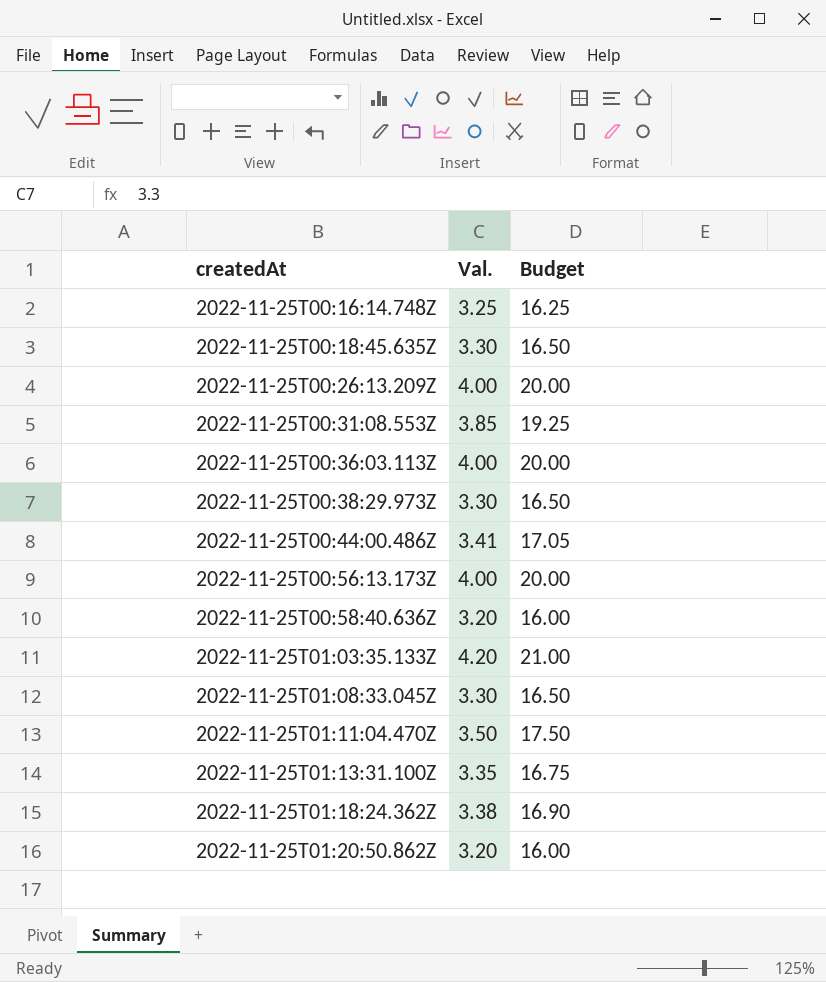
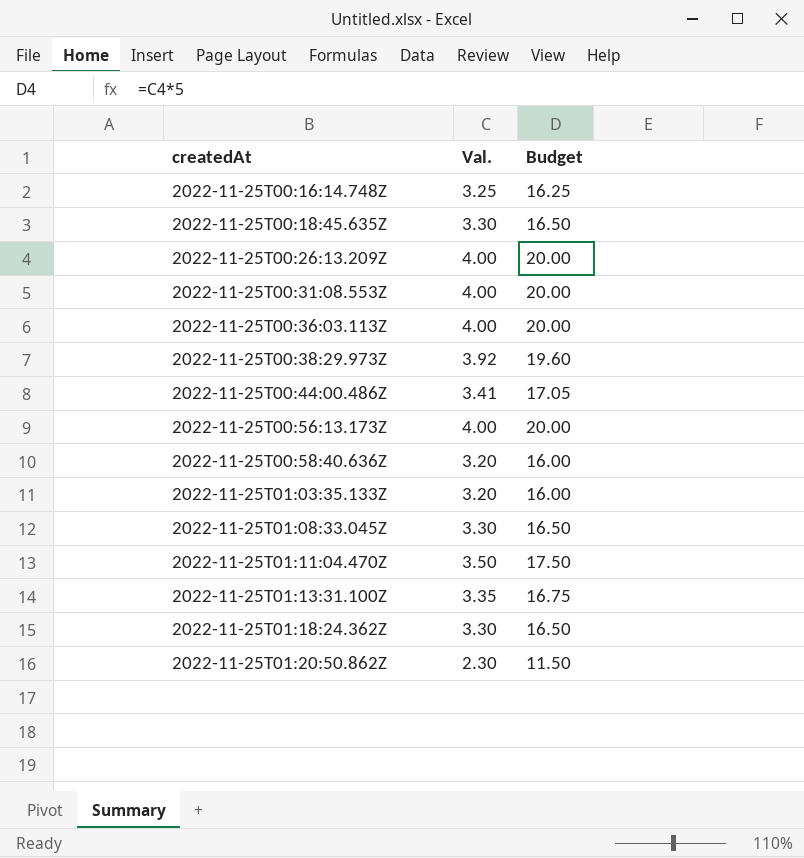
2022-11-25T00:31:08.553Z | Val.: 3.85 -> 4.00
2022-11-25T00:31:08.553Z | Budget: 19.25 -> 20.00
2022-11-25T00:38:29.973Z | Val.: 3.30 -> 3.92
2022-11-25T00:38:29.973Z | Budget: 16.50 -> 19.60
2022-11-25T01:03:35.133Z | Val.: 4.20 -> 3.20
2022-11-25T01:03:35.133Z | Budget: 21.00 -> 16.00
2022-11-25T01:18:24.362Z | Val.: 3.38 -> 3.30
2022-11-25T01:18:24.362Z | Budget: 16.90 -> 16.50
2022-11-25T01:20:50.862Z | Val.: 3.20 -> 2.30
2022-11-25T01:20:50.862Z | Budget: 16.00 -> 11.50

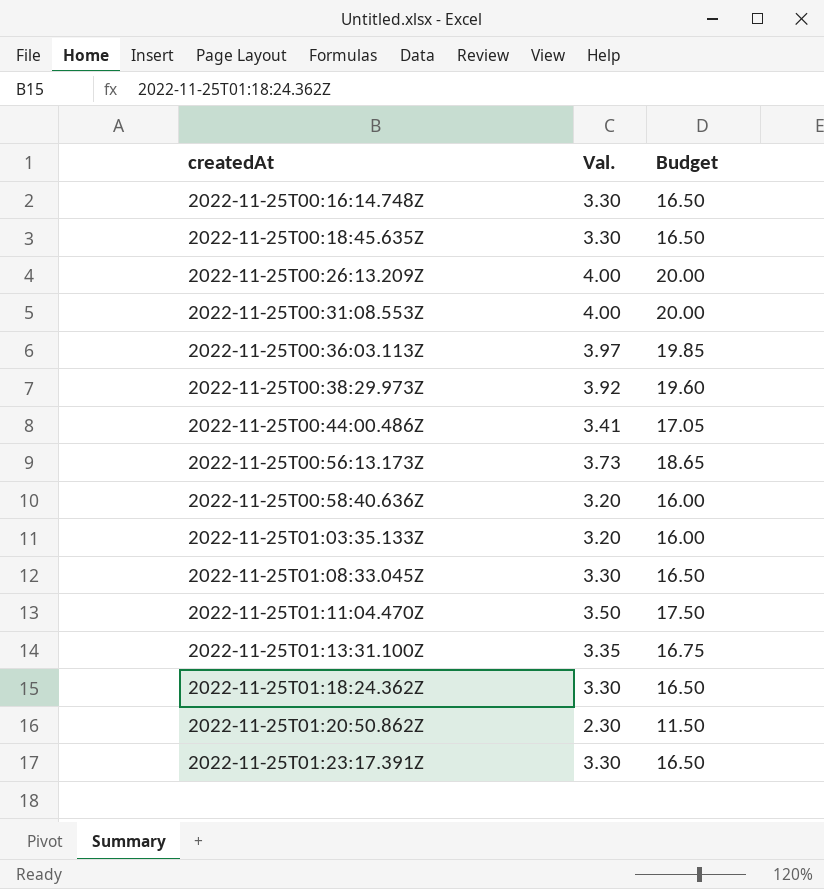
2022-11-25T00:16:14.748Z | Val.: 3.25 -> 3.30
2022-11-25T00:16:14.748Z | Budget: 16.25 -> 16.50
2022-11-25T00:36:03.113Z | Val.: 4.00 -> 3.97
2022-11-25T00:36:03.113Z | Budget: 20.00 -> 19.85
2022-11-25T00:56:13.173Z | Val.: 4.00 -> 3.73
2022-11-25T00:56:13.173Z | Budget: 20.00 -> 18.65
row 2022-11-25T01:23:17.391Z: none -> 3.30 | 16.50

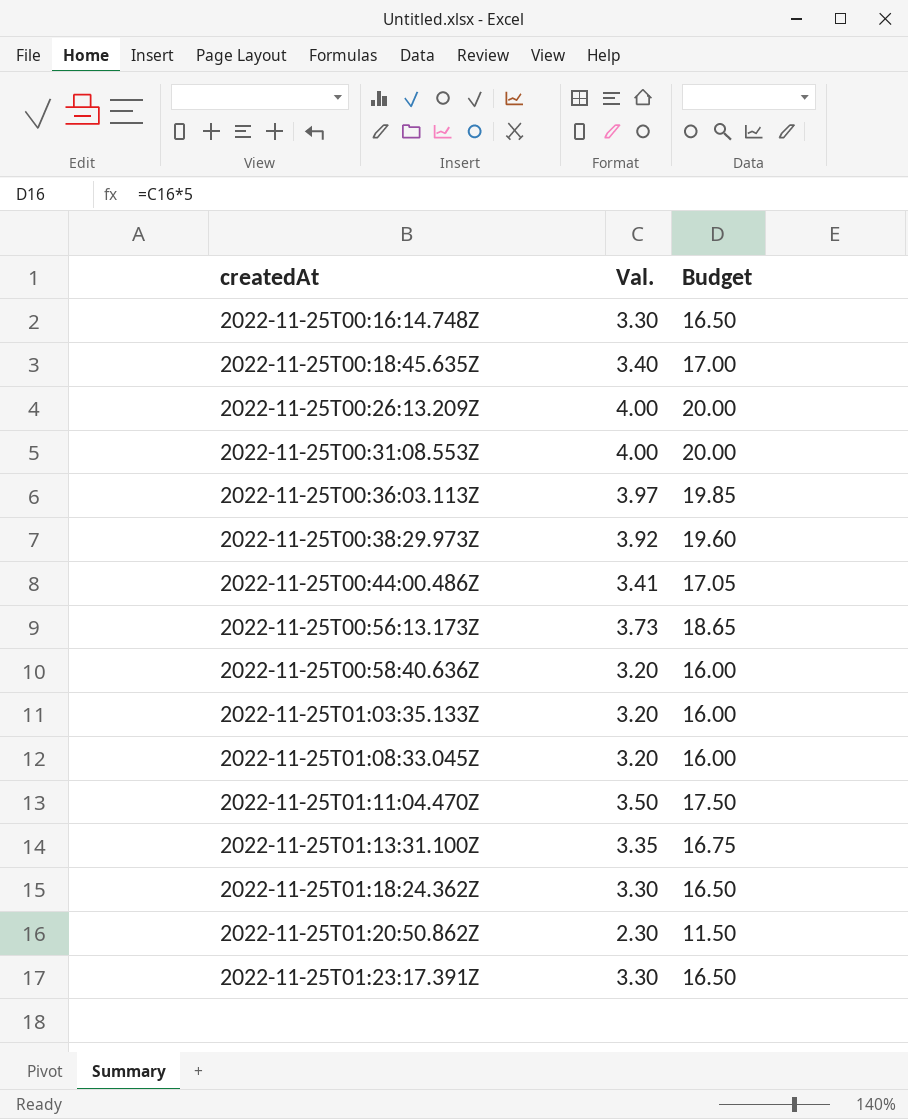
2022-11-25T00:18:45.635Z | Val.: 3.30 -> 3.40
2022-11-25T00:18:45.635Z | Budget: 16.50 -> 17.00
2022-11-25T01:08:33.045Z | Val.: 3.30 -> 3.20
2022-11-25T01:08:33.045Z | Budget: 16.50 -> 16.00

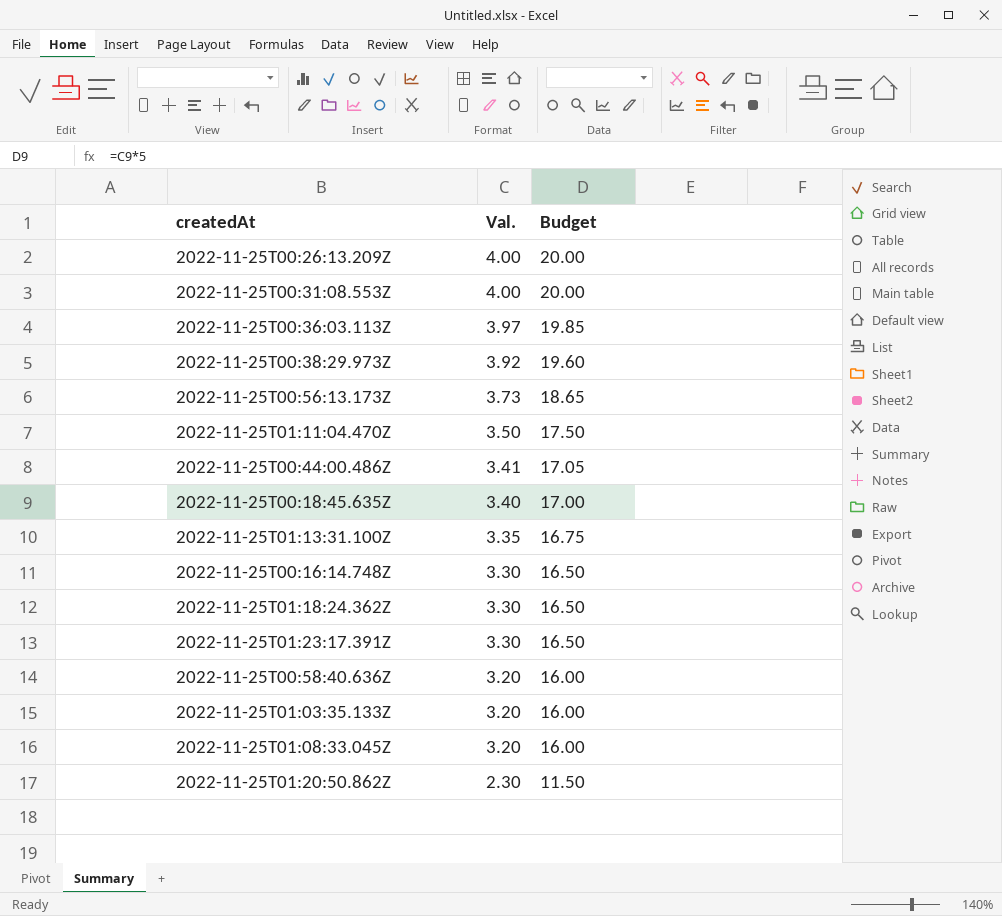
row order: createdAt ascending -> Val. descending

